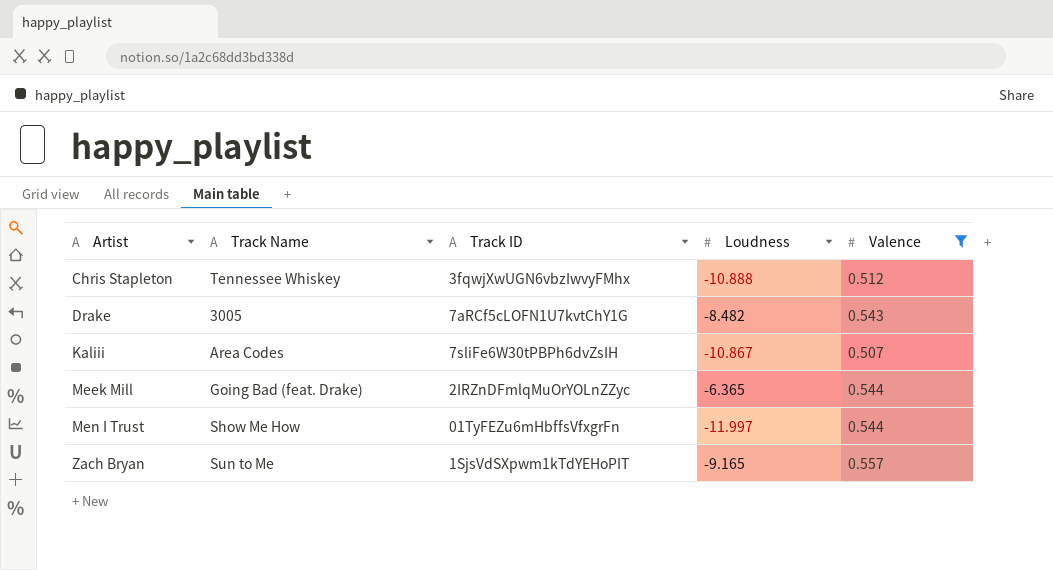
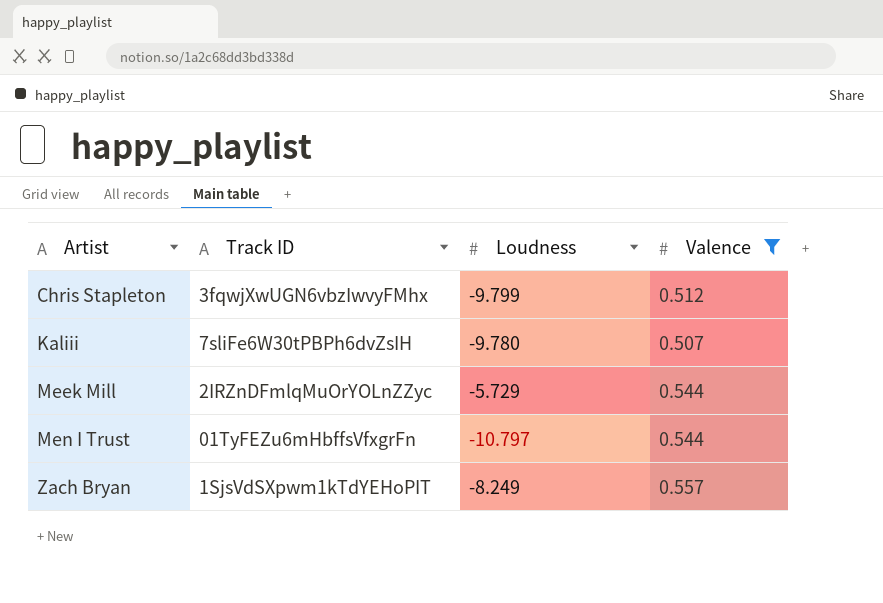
column Track Name | position: 2 -> none
row Drake: 3005 | 7aRCf5cLOFN1U7kvtChY1G | -8.482 | 0.543 -> none
Chris Stapleton | Loudness: -10.888 -> -9.799
Kaliii | Loudness: -10.867 -> -9.780
Meek Mill | Loudness: -6.365 -> -5.729
Men I Trust | Loudness: -11.997 -> -10.797
Zach Bryan | Loudness: -9.165 -> -8.249

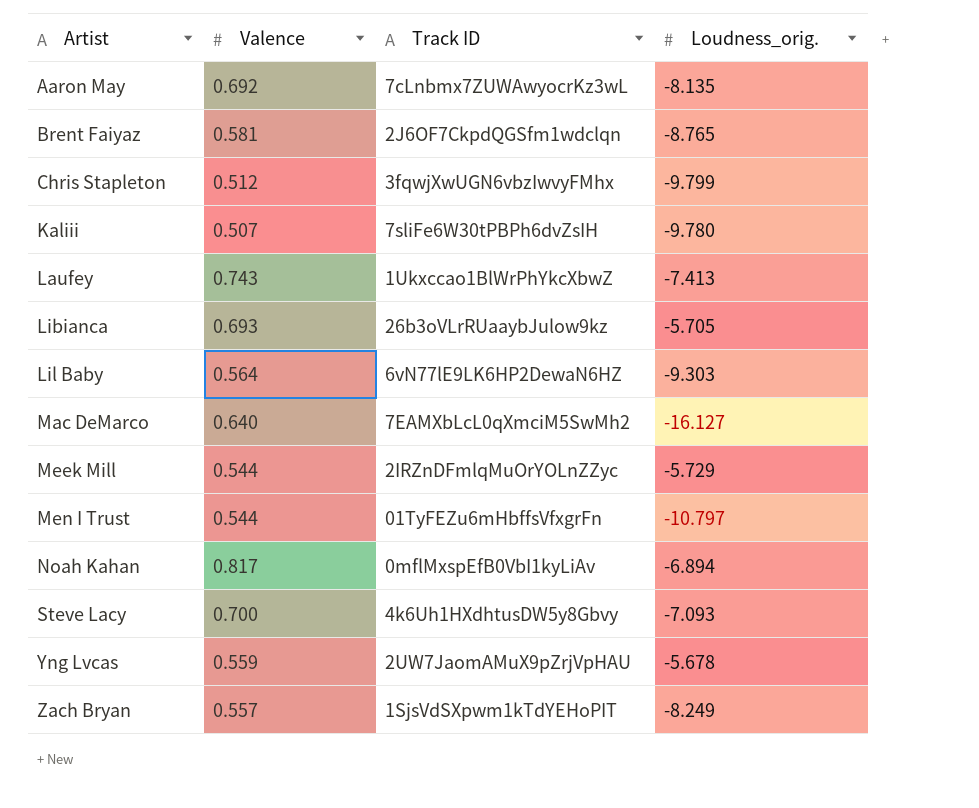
filter: Valence <= 0.557 -> none
column Valence | position: 4 -> 2
column name: Loudness -> Loudness_orig.

